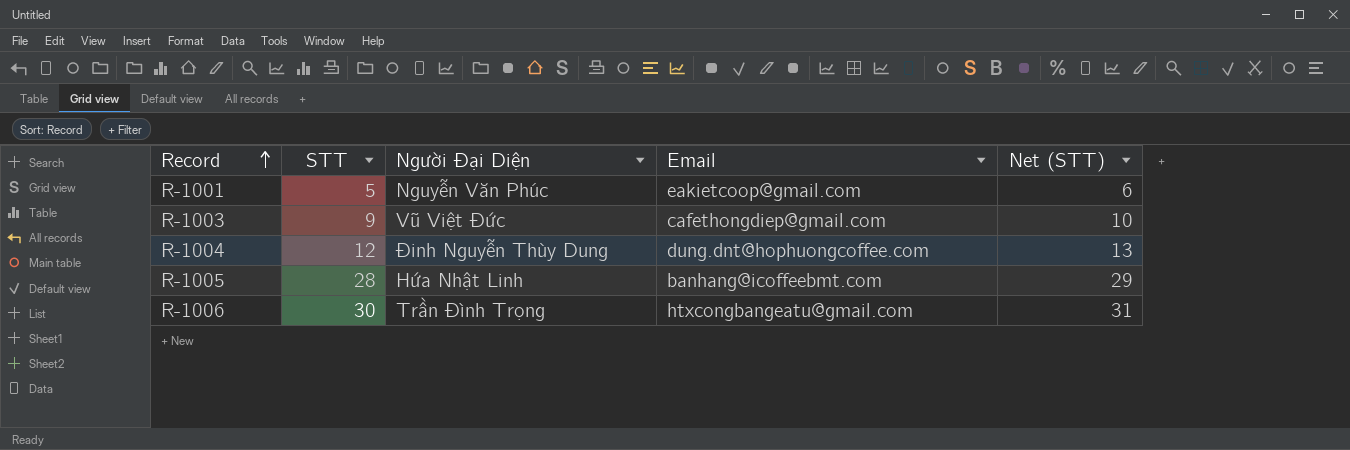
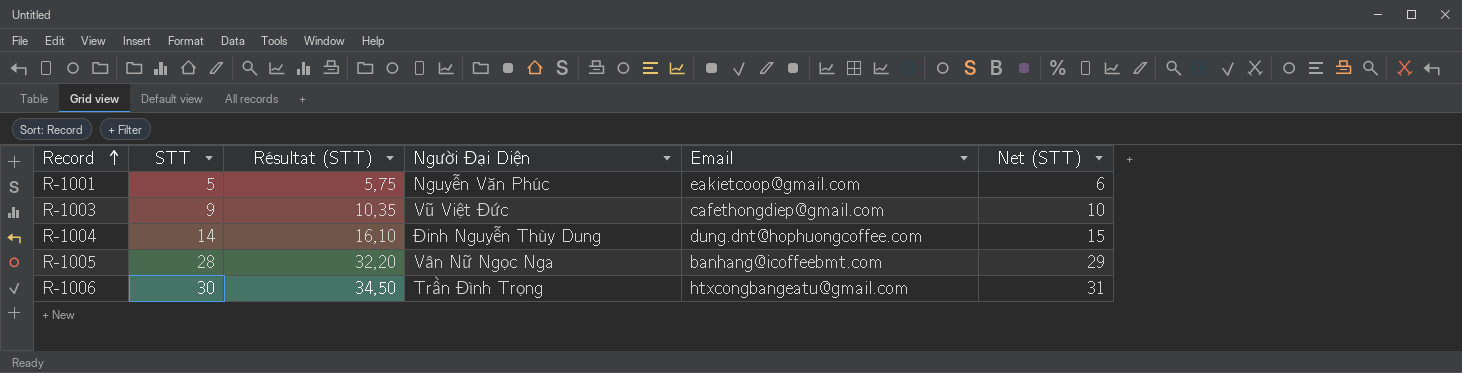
column Résultat (STT) | formula: none -> [STT] * 1,15
R-1004 | STT: 12 -> 14
R-1004 | Net (STT): 13 -> 15
R-1005 | Người Đại Diện: Hứa Nhật Linh -> Vân Nữ Ngọc Nga

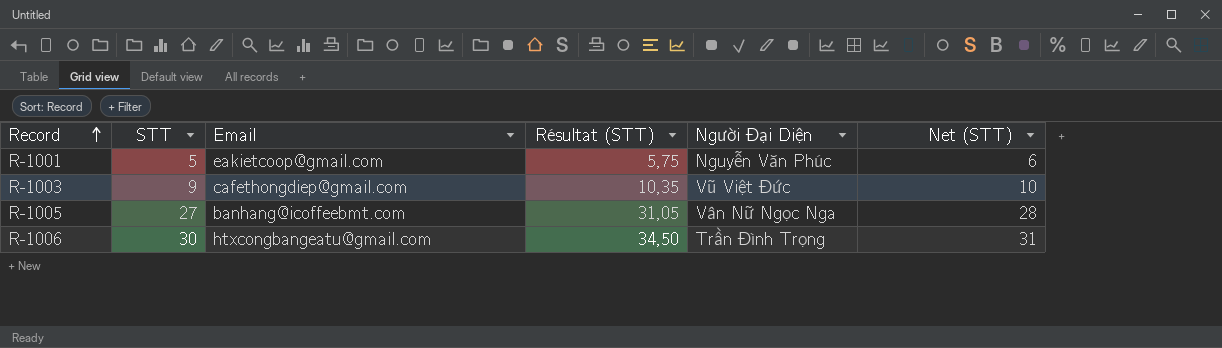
column Email | position: 5 -> 3
row R-1004: 14 | 16,10 | Đinh Nguyễn Thùy Dung | dung.dnt@hophuongcoffee.com | 15 -> none
R-1005 | STT: 28 -> 27
R-1005 | Résultat (STT): 32,20 -> 31,05
R-1005 | Net (STT): 29 -> 28

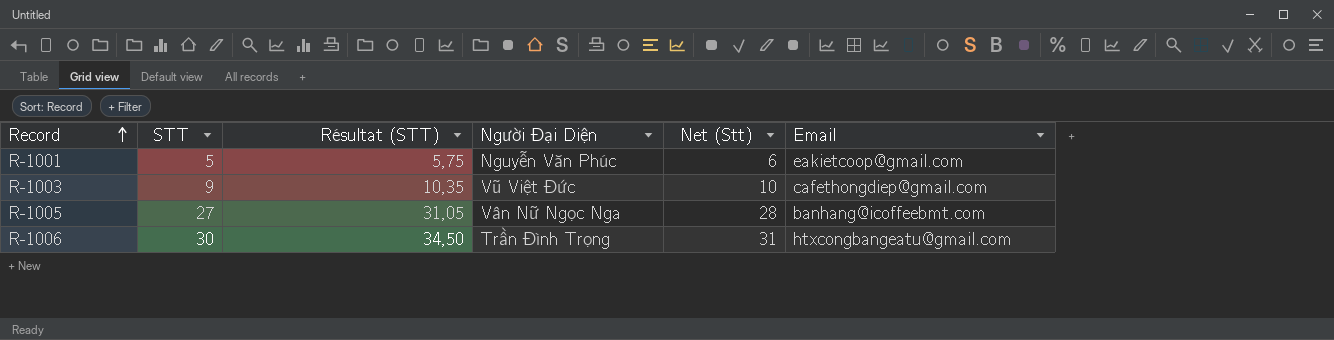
column name: Net (STT) -> Net (Stt)
column Email | position: 3 -> 6

